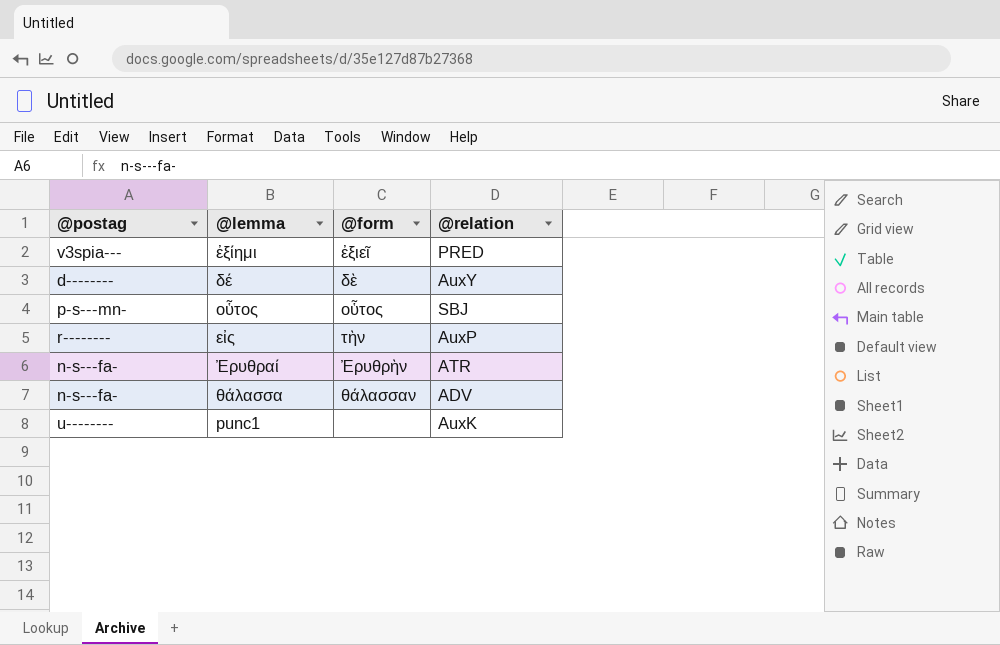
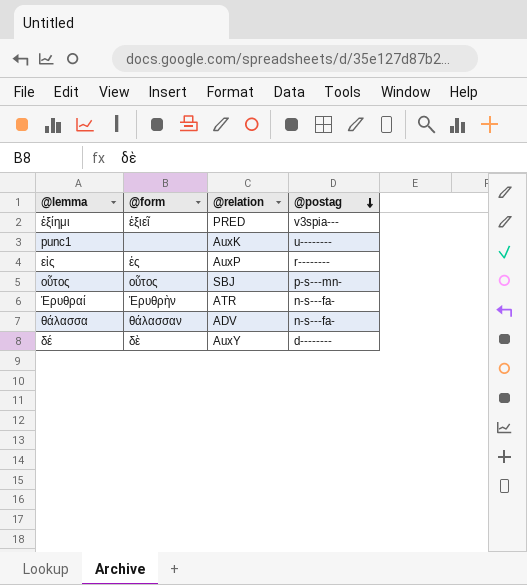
row order: none -> @postag descending
column @postag | position: 1 -> 4
εἰς | @form: τὴν -> ἐς

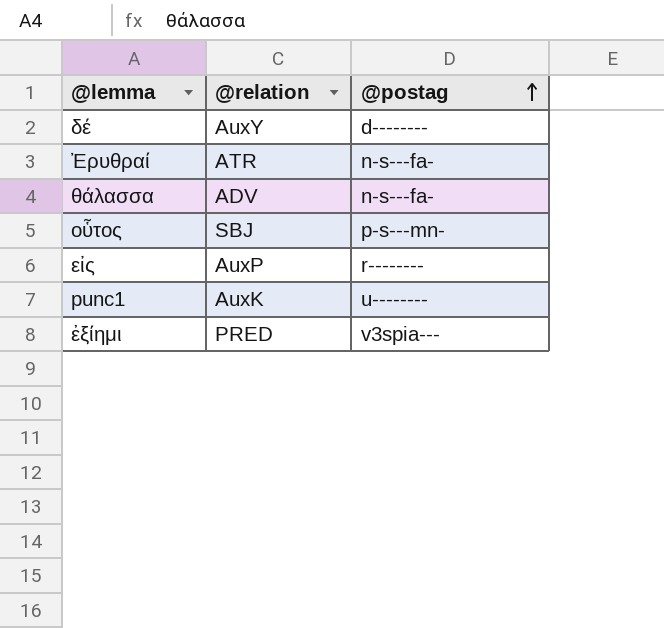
row order: @postag descending -> @postag ascending
column @form | position: 2 -> none

